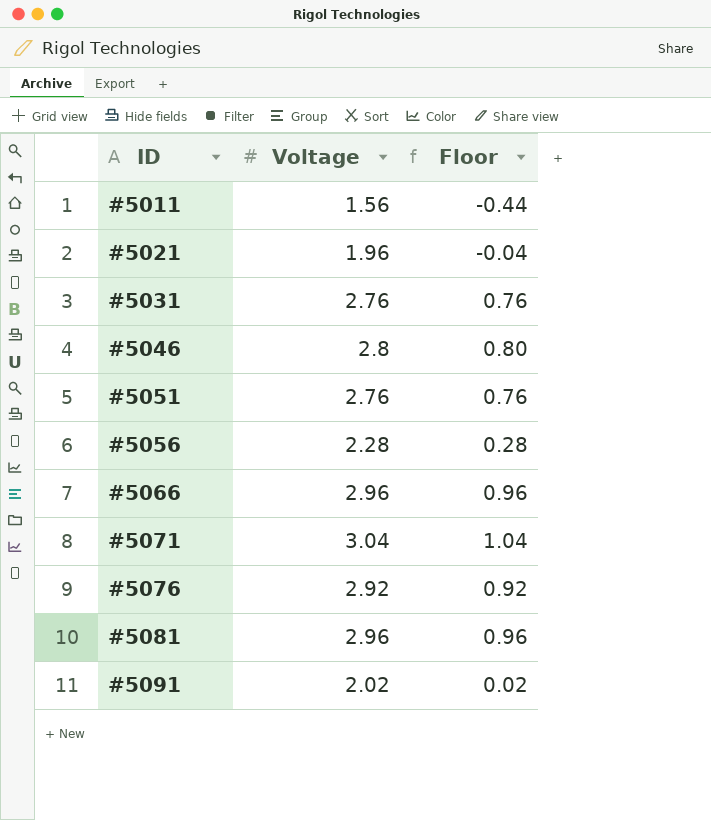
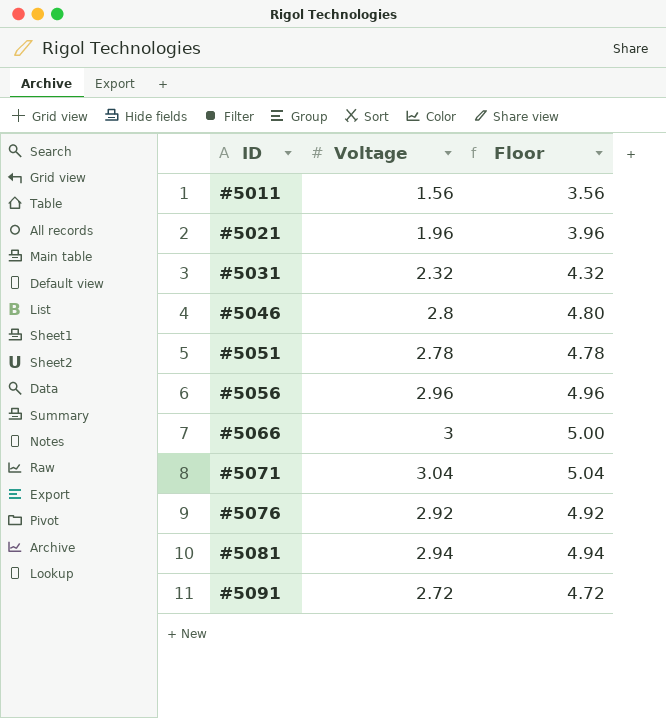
column Floor | formula: [Voltage] - 2 -> [Voltage] + 2
#5031 | Voltage: 2.76 -> 2.32
#5051 | Voltage: 2.76 -> 2.78
#5056 | Voltage: 2.28 -> 2.96
#5066 | Voltage: 2.96 -> 3
#5081 | Voltage: 2.96 -> 2.94
#5091 | Voltage: 2.02 -> 2.72

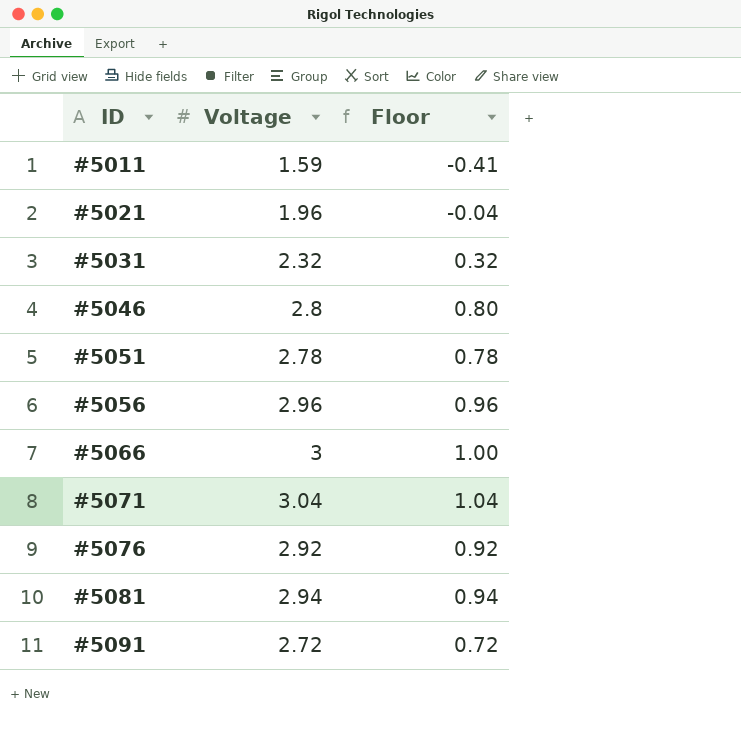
column Floor | formula: [Voltage] + 2 -> [Voltage] - 2
#5011 | Voltage: 1.56 -> 1.59

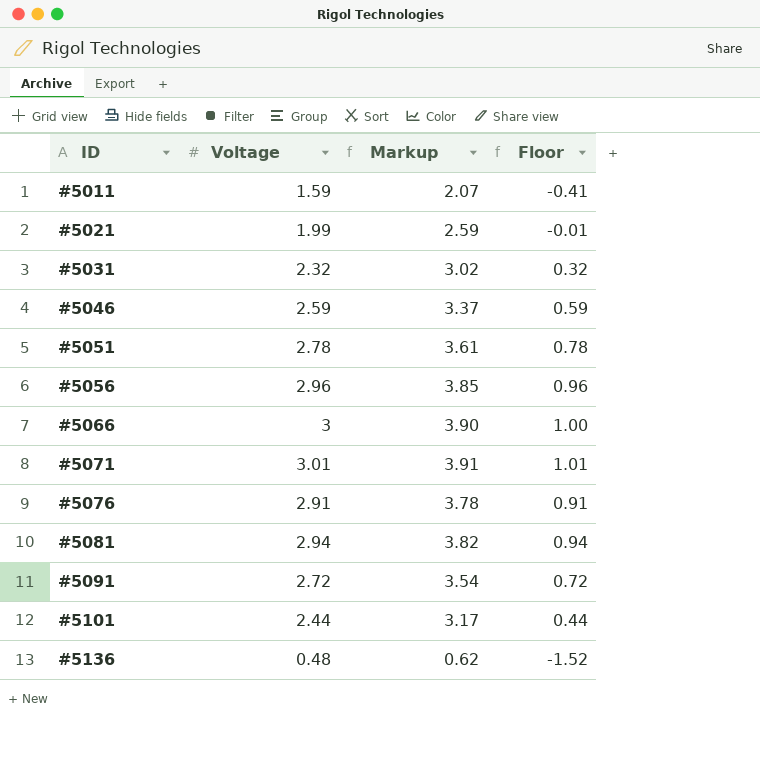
column Markup | formula: none -> [Voltage] * 1.3
#5021 | Voltage: 1.96 -> 1.99
#5021 | Floor: -0.04 -> -0.01
#5046 | Voltage: 2.8 -> 2.59
#5046 | Floor: 0.80 -> 0.59
#5071 | Voltage: 3.04 -> 3.01
#5071 | Floor: 1.04 -> 1.01
#5076 | Voltage: 2.92 -> 2.91
#5076 | Floor: 0.92 -> 0.91
row #5101: none -> 2.44 | 3.17 | 0.44
row #5136: none -> 0.48 | 0.62 | -1.52

